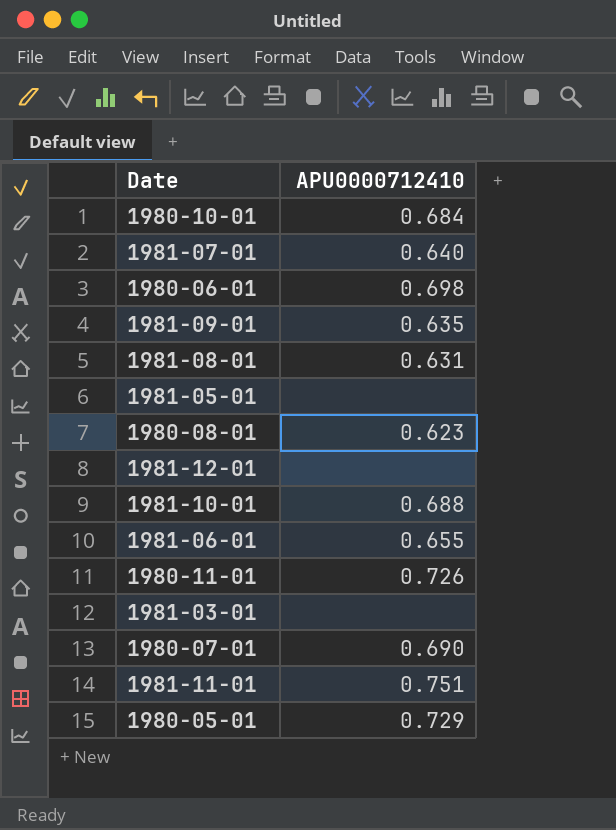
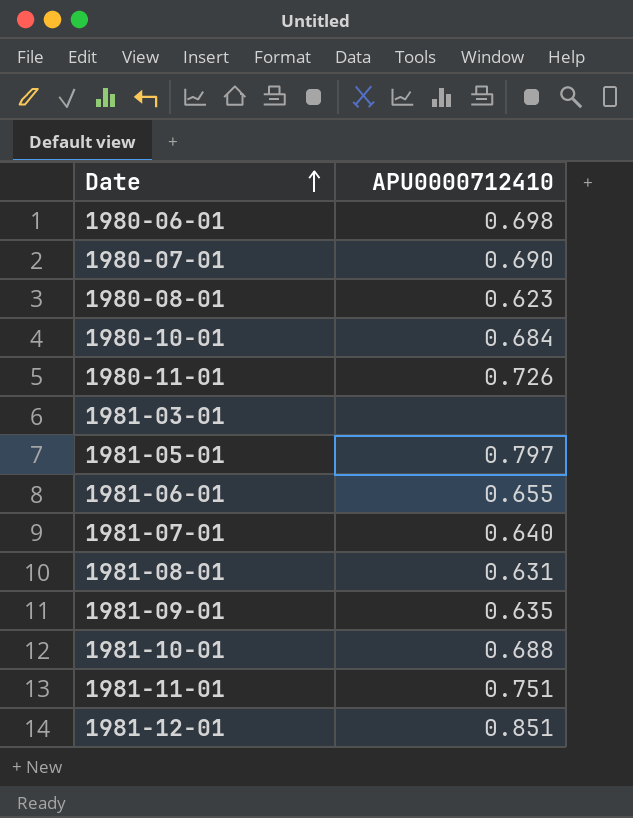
row order: none -> Date ascending
row 1980-05-01: 0.729 -> none
1981-05-01 | APU0000712410: none -> 0.797
1981-12-01 | APU0000712410: none -> 0.851

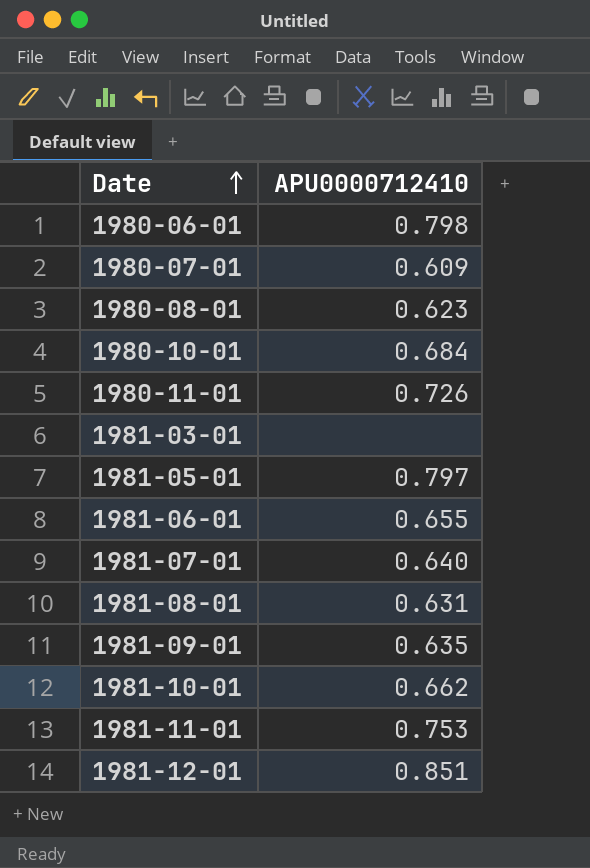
1980-06-01 | APU0000712410: 0.698 -> 0.798
1980-07-01 | APU0000712410: 0.690 -> 0.609
1981-10-01 | APU0000712410: 0.688 -> 0.662
1981-11-01 | APU0000712410: 0.751 -> 0.753

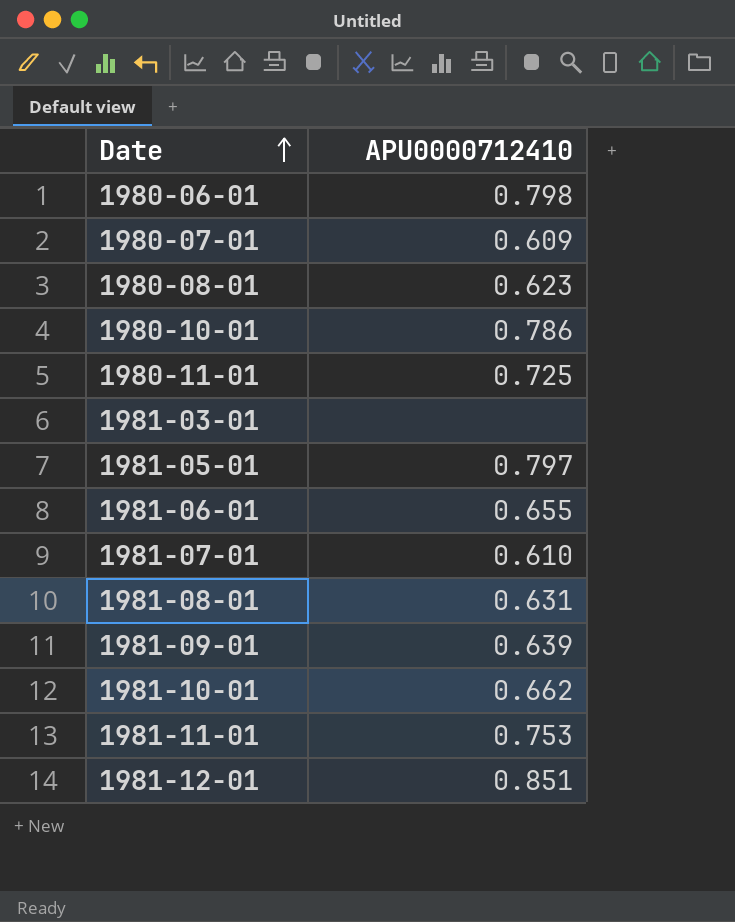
1980-10-01 | APU0000712410: 0.684 -> 0.786
1980-11-01 | APU0000712410: 0.726 -> 0.725
1981-07-01 | APU0000712410: 0.640 -> 0.610
1981-09-01 | APU0000712410: 0.635 -> 0.639

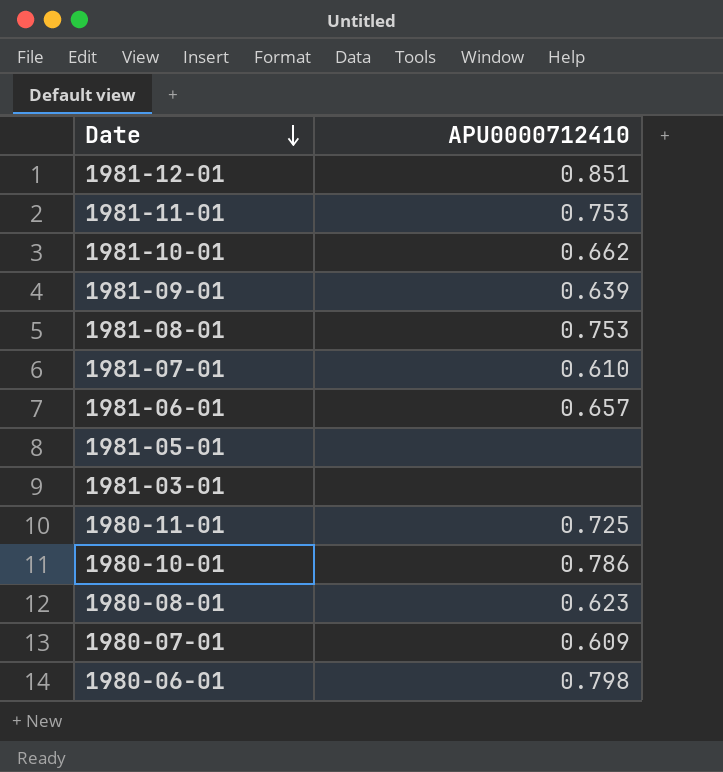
row order: Date ascending -> Date descending
1981-08-01 | APU0000712410: 0.631 -> 0.753
1981-06-01 | APU0000712410: 0.655 -> 0.657
1981-05-01 | APU0000712410: 0.797 -> none

